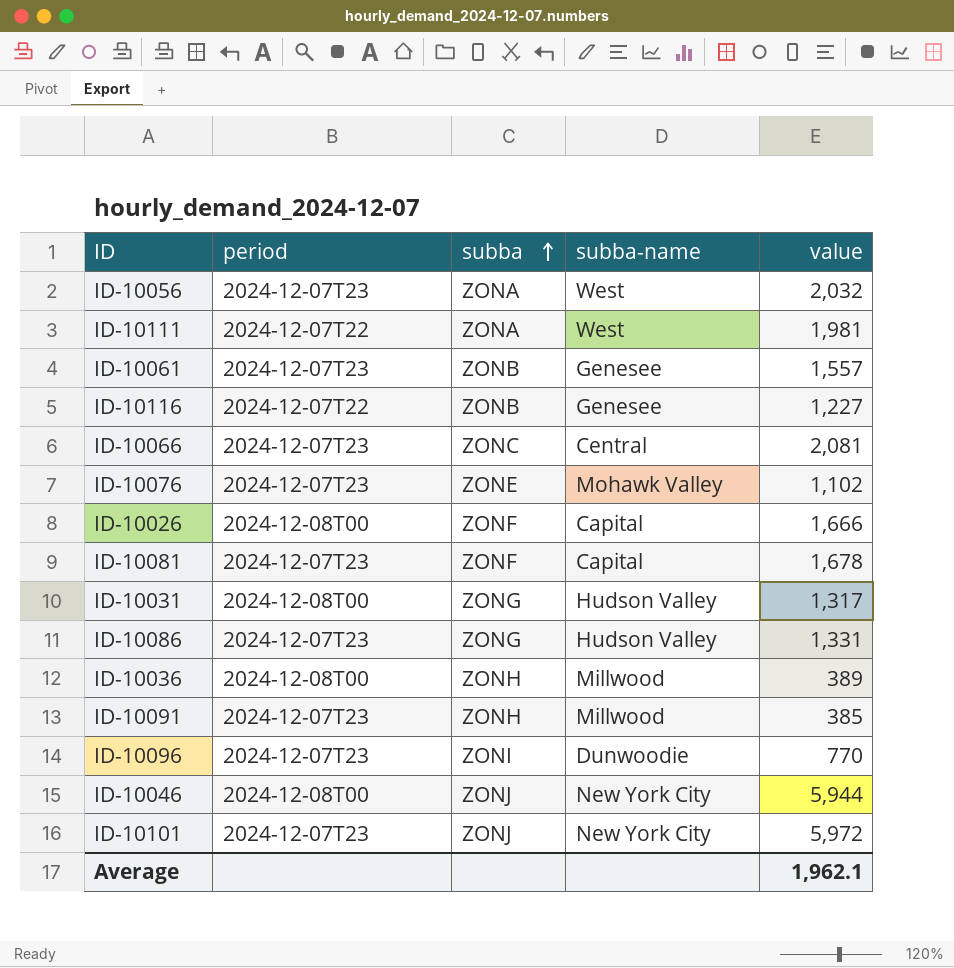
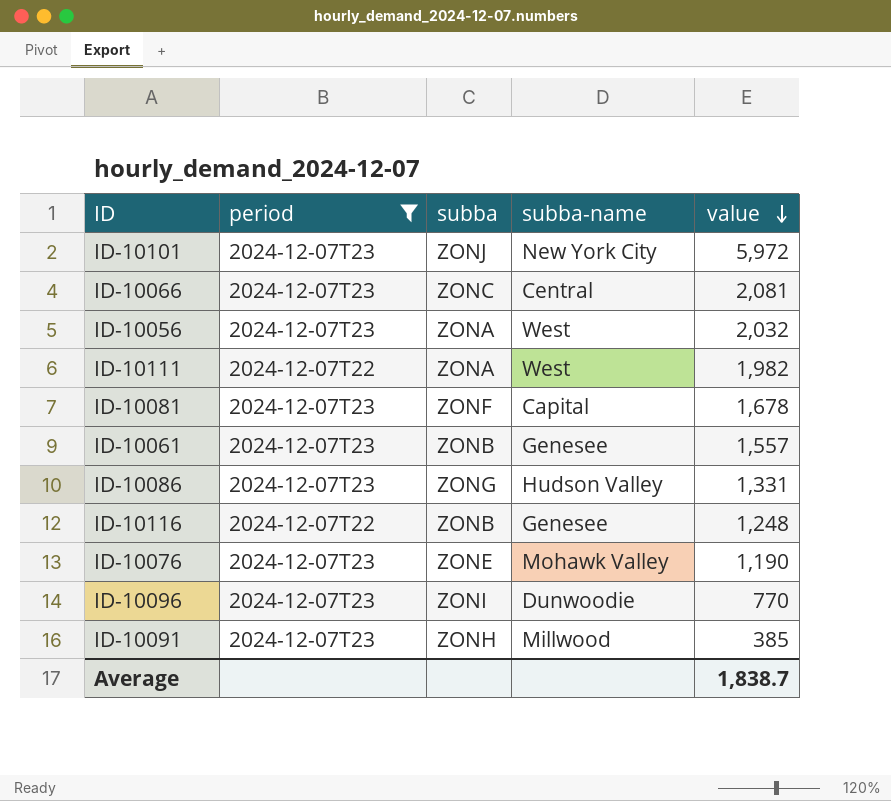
filter: none -> period != 2024-12-08T00
row order: subba ascending -> value descending
ID-10111 | value: 1,981 -> 1,982
ID-10116 | value: 1,227 -> 1,248
ID-10076 | value: 1,102 -> 1,190
Average | value: 1,962.1 -> 1,838.7

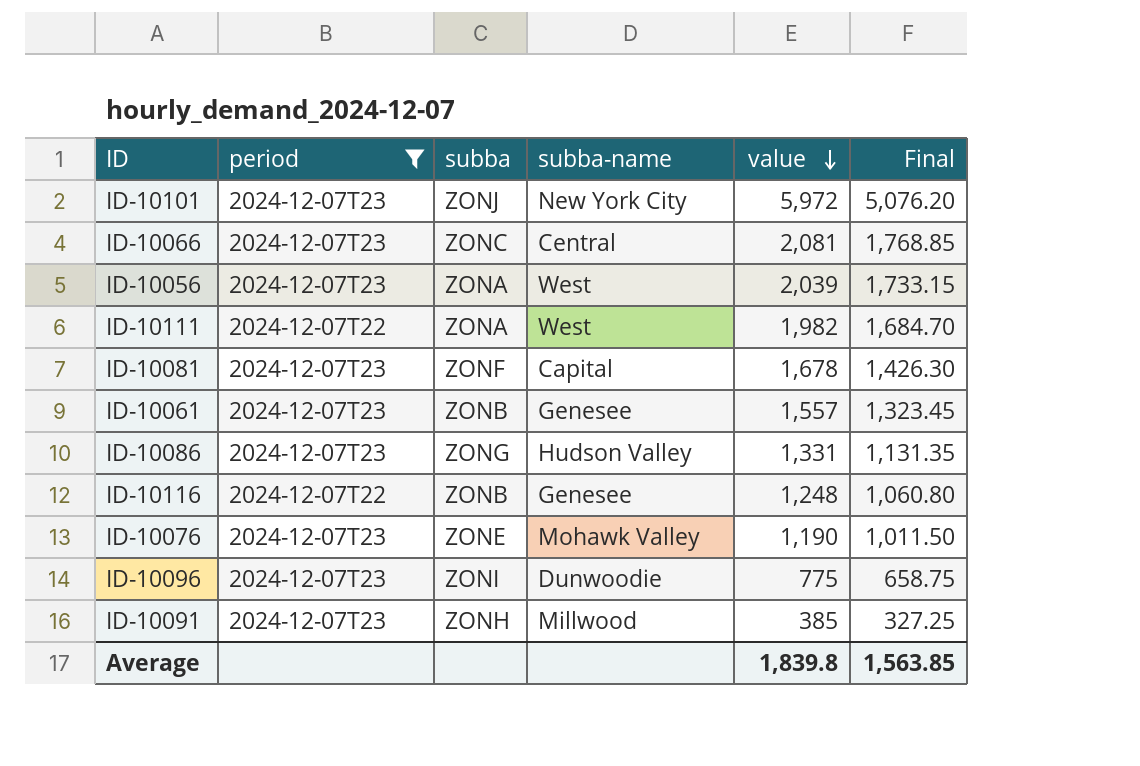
column Final | formula: none -> [value] * 0.85
ID-10056 | value: 2,032 -> 2,039
ID-10096 | value: 770 -> 775
Average | value: 1,838.7 -> 1,839.8

